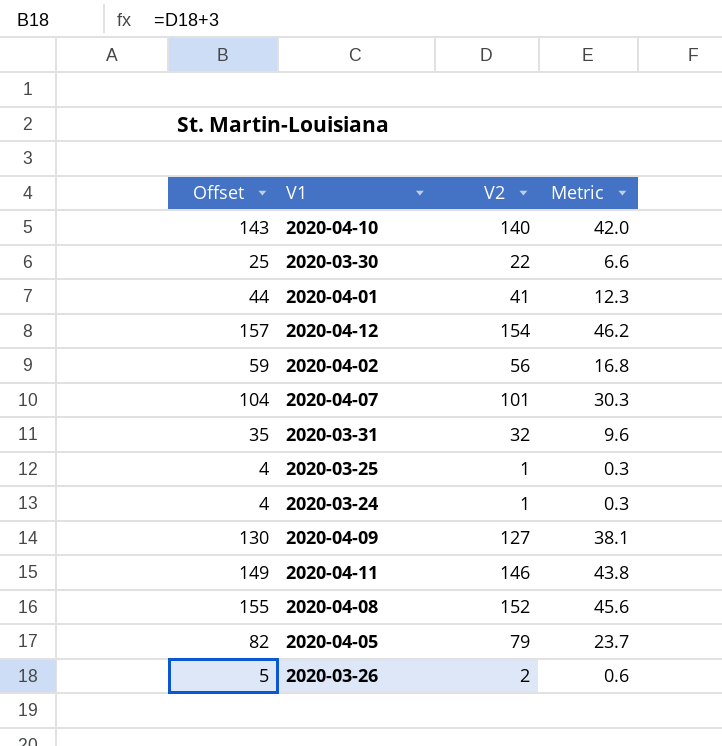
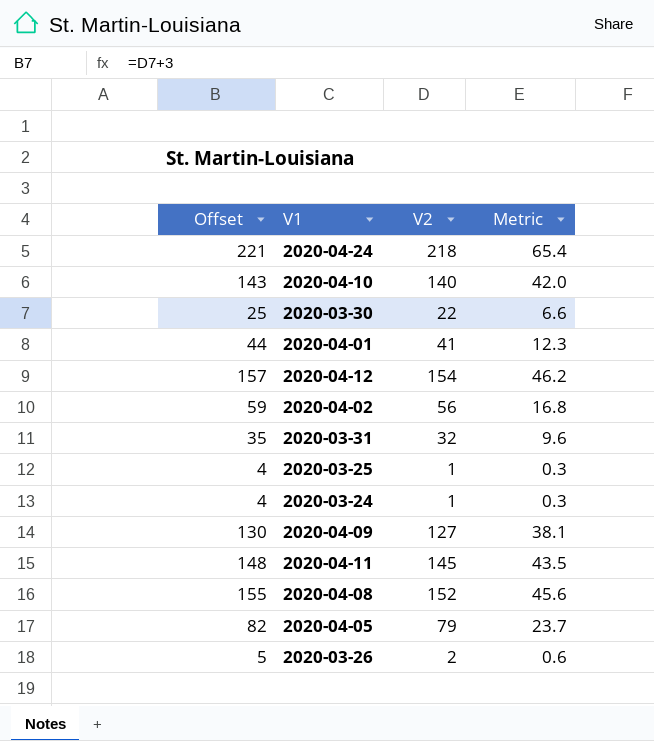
row 2020-04-07: 104 | 101 | 30.3 -> none
row 2020-04-24: none -> 221 | 218 | 65.4
2020-04-11 | Offset: 149 -> 148
2020-04-11 | V2: 146 -> 145
2020-04-11 | Metric: 43.8 -> 43.5

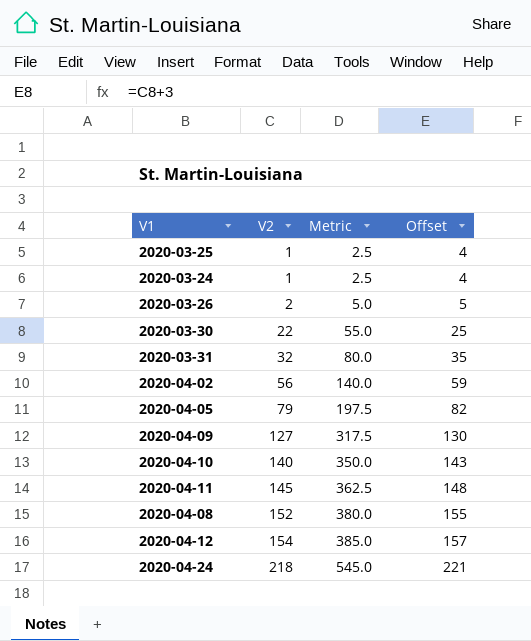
row order: none -> V2 ascending
column Metric | formula: [V2] * 0.3 -> [V2] * 2.5
column Offset | position: 1 -> 4
row 2020-04-01: 44 | 41 | 12.3 -> none

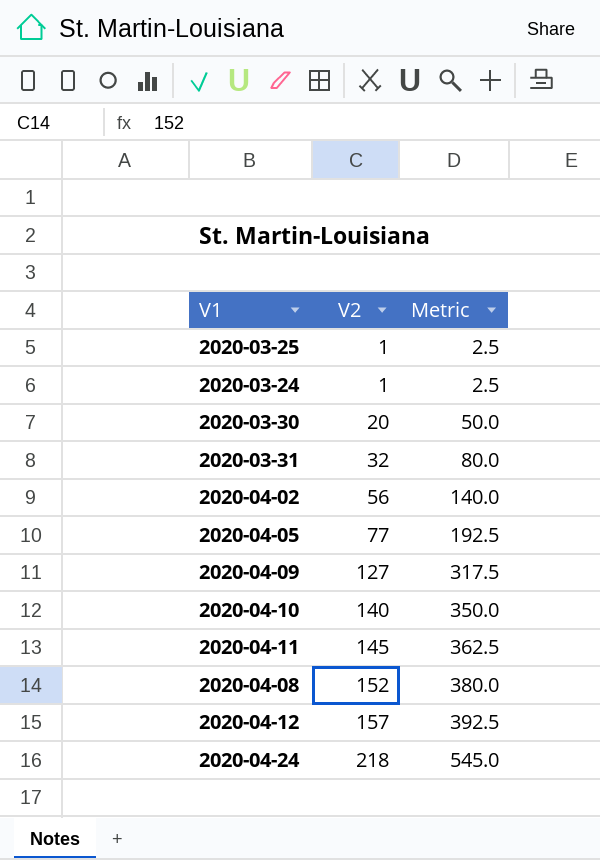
column Offset | formula: [V2] + 3 -> none
row 2020-03-26: 2 | 5.0 | 5 -> none
2020-03-30 | V2: 22 -> 20
2020-03-30 | Metric: 55.0 -> 50.0
2020-04-05 | V2: 79 -> 77
2020-04-05 | Metric: 197.5 -> 192.5
2020-04-12 | V2: 154 -> 157
2020-04-12 | Metric: 385.0 -> 392.5

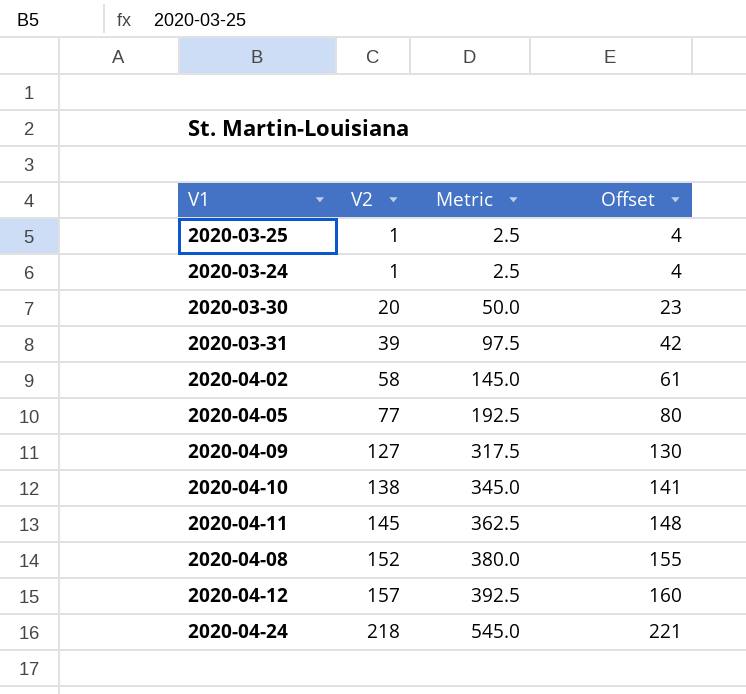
column Offset | formula: none -> [V2] + 3
2020-03-31 | V2: 32 -> 39
2020-03-31 | Metric: 80.0 -> 97.5
2020-04-02 | V2: 56 -> 58
2020-04-02 | Metric: 140.0 -> 145.0
2020-04-10 | V2: 140 -> 138
2020-04-10 | Metric: 350.0 -> 345.0

